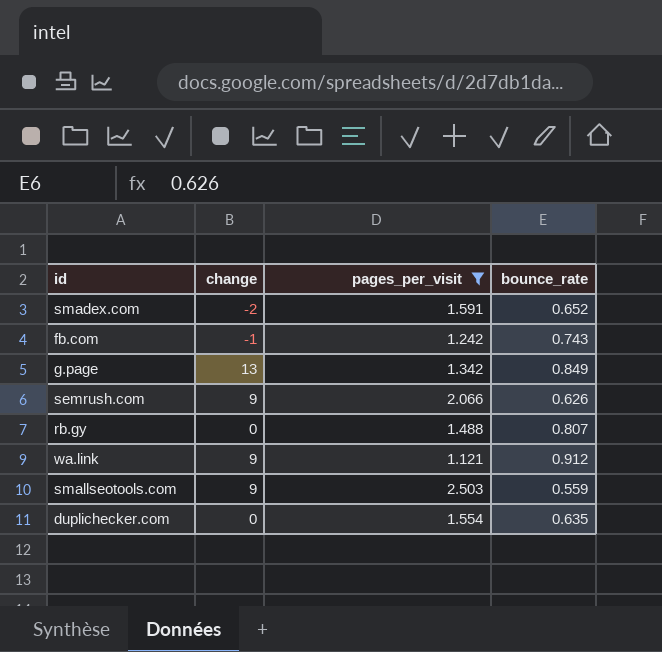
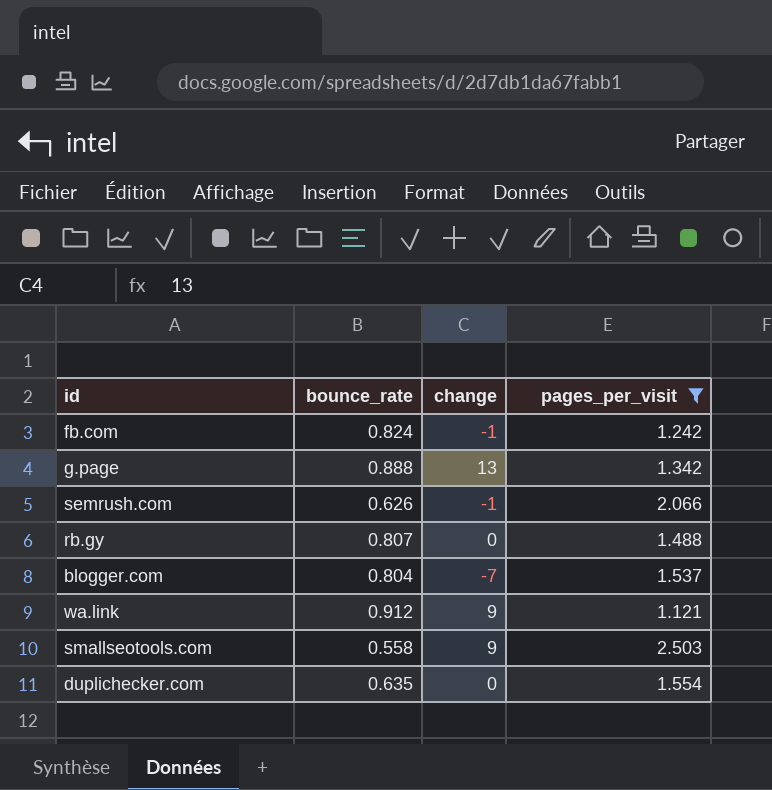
column bounce_rate | position: 4 -> 2
row smadex.com: -2 | 1.591 | 0.652 -> none
fb.com | bounce_rate: 0.743 -> 0.824
g.page | bounce_rate: 0.849 -> 0.888
semrush.com | change: 9 -> -1
row blogger.com: none -> 0.804 | -7 | 1.537
smallseotools.com | bounce_rate: 0.559 -> 0.558

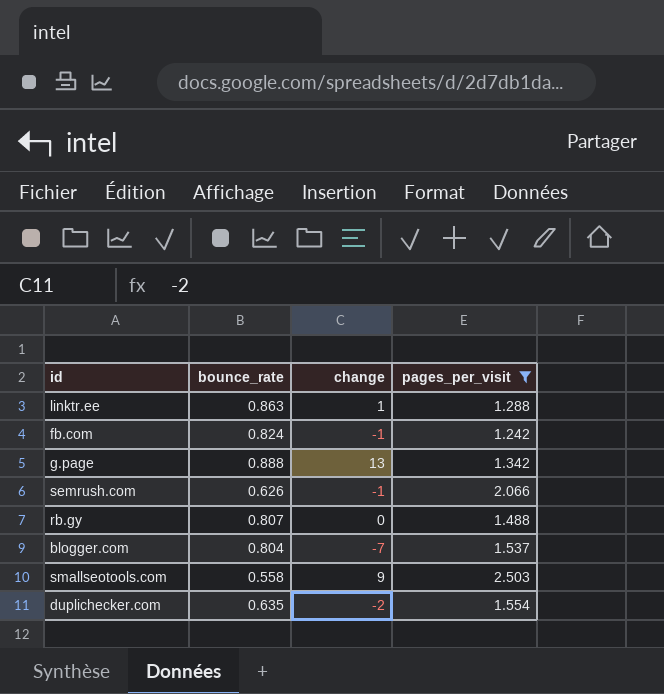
row wa.link: 0.912 | 9 | 1.121 -> none
row linktr.ee: none -> 0.863 | 1 | 1.288
duplichecker.com | change: 0 -> -2

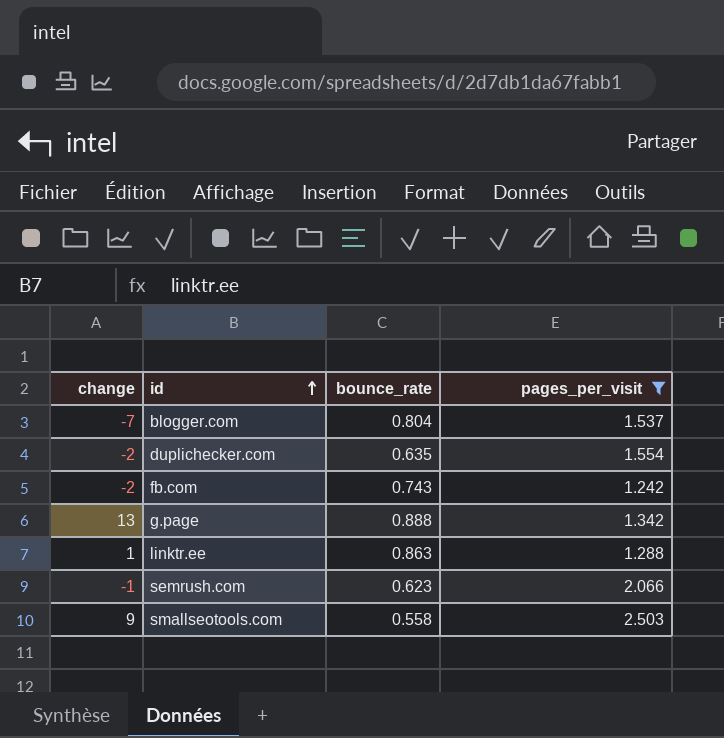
row order: none -> id ascending
column change | position: 3 -> 1
row rb.gy: 0.807 | 0 | 1.488 -> none
fb.com | change: -1 -> -2
fb.com | bounce_rate: 0.824 -> 0.743
semrush.com | bounce_rate: 0.626 -> 0.623

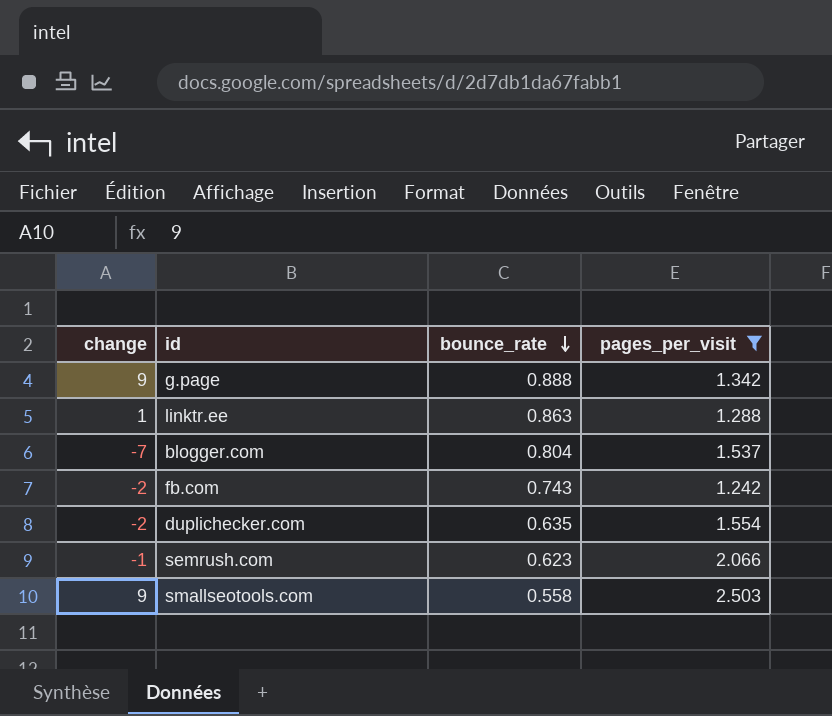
row order: id ascending -> bounce_rate descending
g.page | change: 13 -> 9

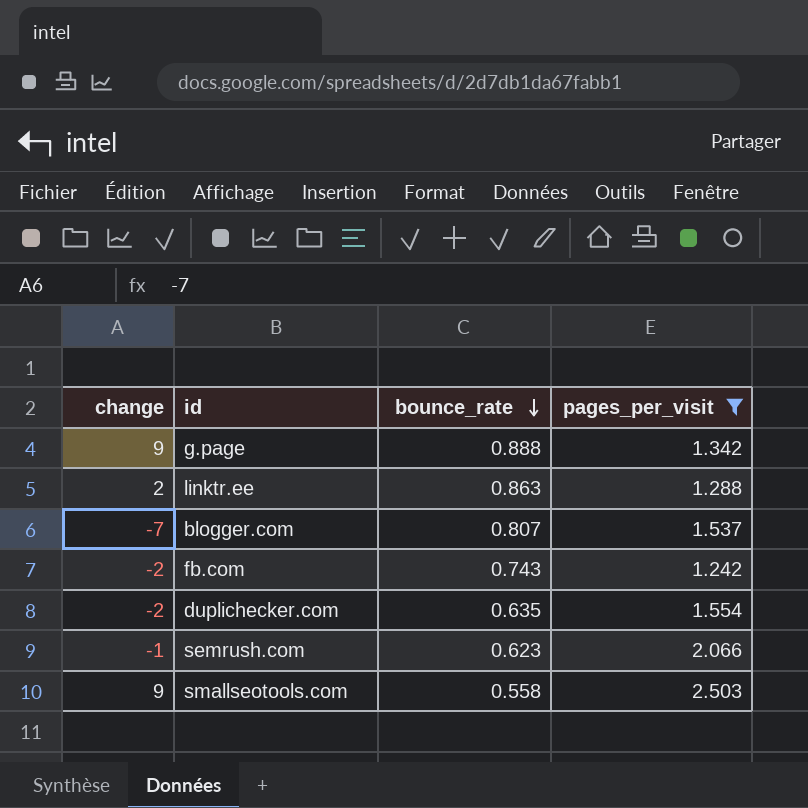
linktr.ee | change: 1 -> 2
blogger.com | bounce_rate: 0.804 -> 0.807

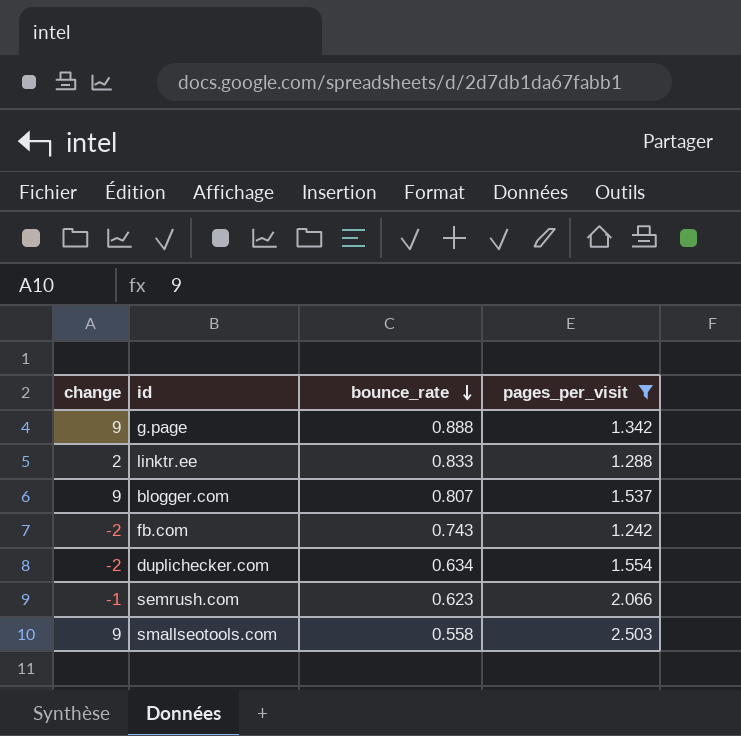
linktr.ee | bounce_rate: 0.863 -> 0.833
blogger.com | change: -7 -> 9
duplichecker.com | bounce_rate: 0.635 -> 0.634

